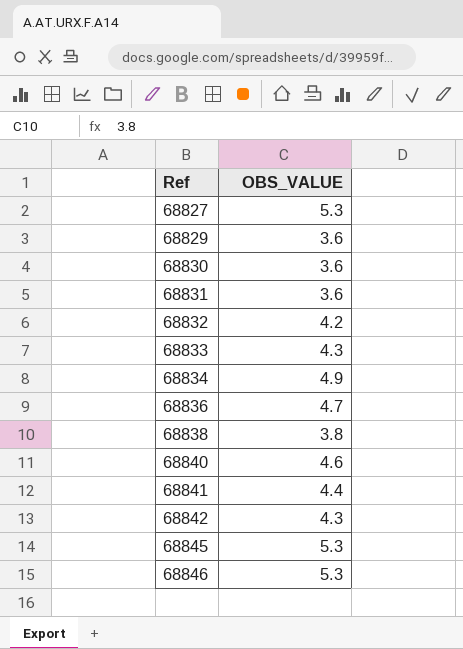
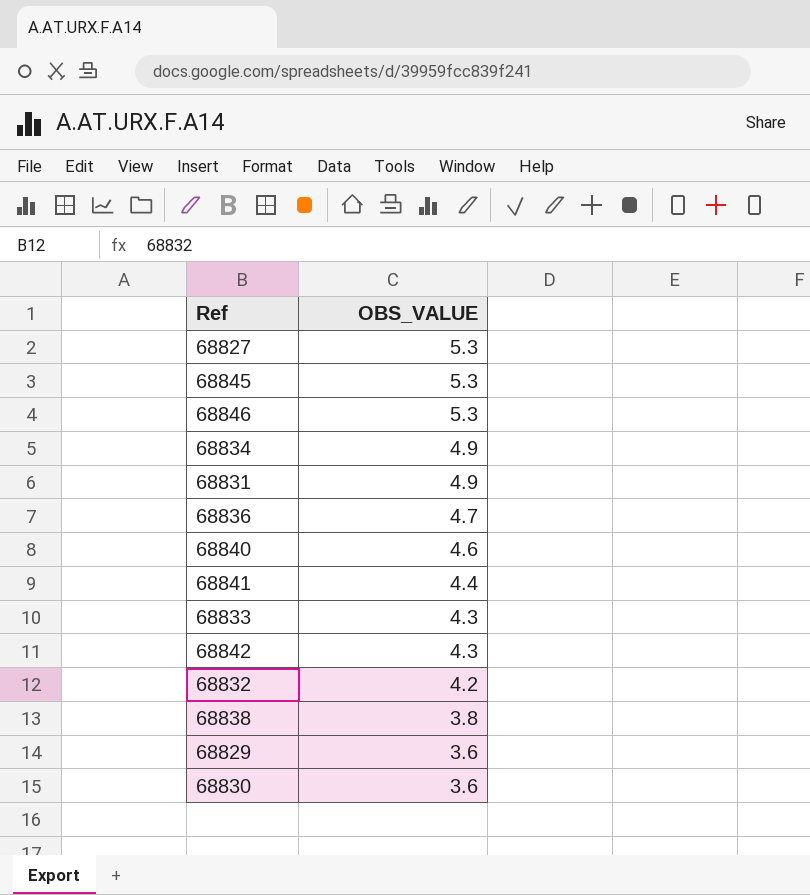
row order: Ref ascending -> OBS_VALUE descending
68831 | OBS_VALUE: 3.6 -> 4.9

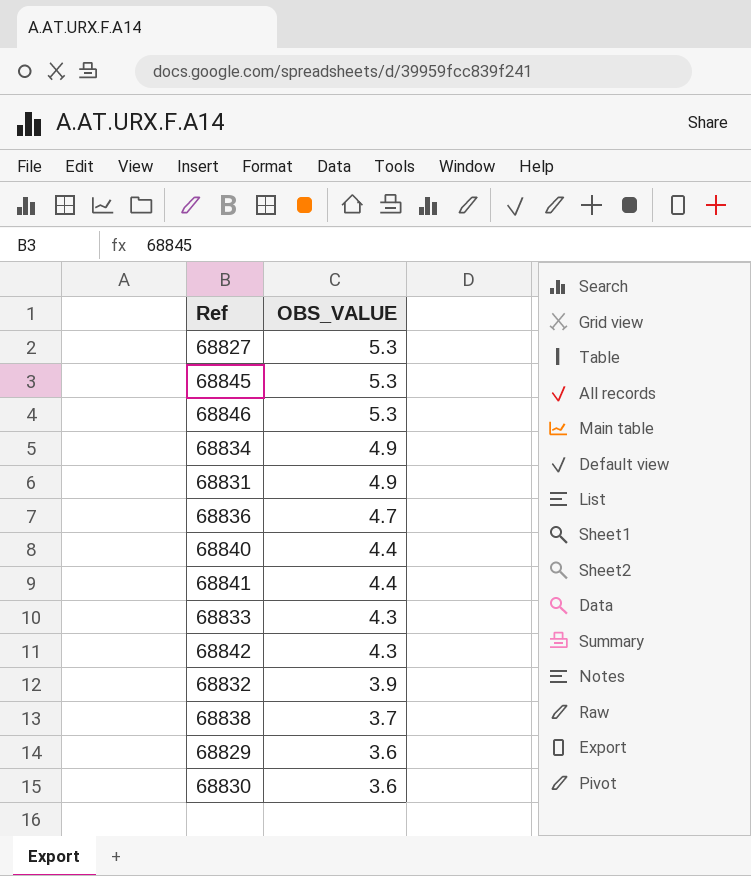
68840 | OBS_VALUE: 4.6 -> 4.4
68832 | OBS_VALUE: 4.2 -> 3.9
68838 | OBS_VALUE: 3.8 -> 3.7

